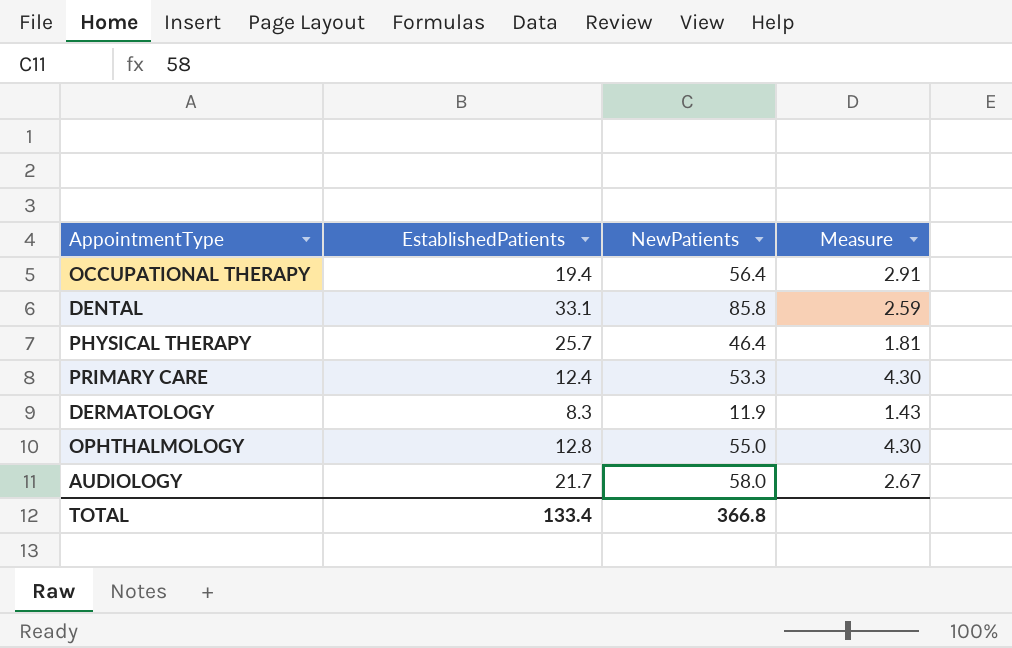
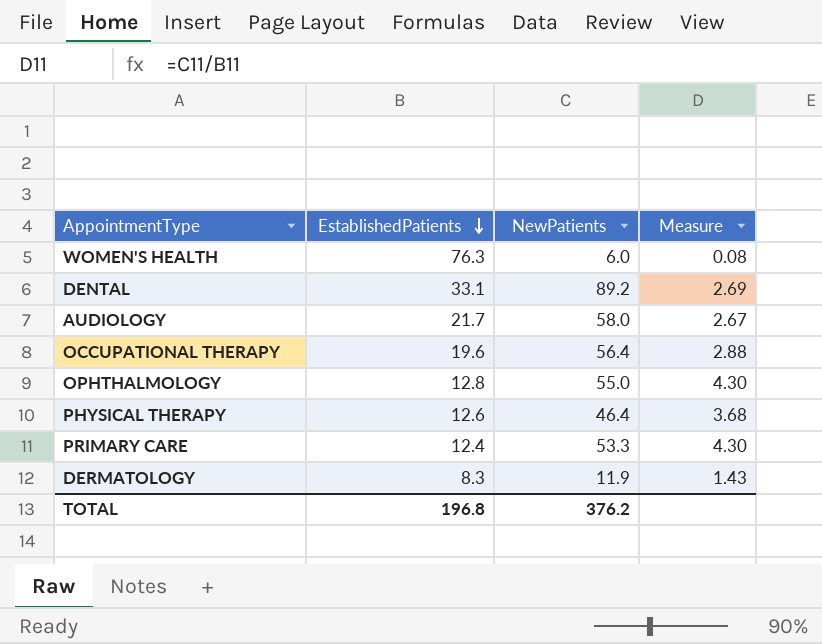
row order: none -> EstablishedPatients descending
row WOMEN'S HEALTH: none -> 76.3 | 6.0 | 0.08
DENTAL | NewPatients: 85.8 -> 89.2
DENTAL | Measure: 2.59 -> 2.69
OCCUPATIONAL THERAPY | EstablishedPatients: 19.4 -> 19.6
OCCUPATIONAL THERAPY | Measure: 2.91 -> 2.88
PHYSICAL THERAPY | EstablishedPatients: 25.7 -> 12.6
PHYSICAL THERAPY | Measure: 1.81 -> 3.68
TOTAL | EstablishedPatients: 133.4 -> 196.8
TOTAL | NewPatients: 366.8 -> 376.2

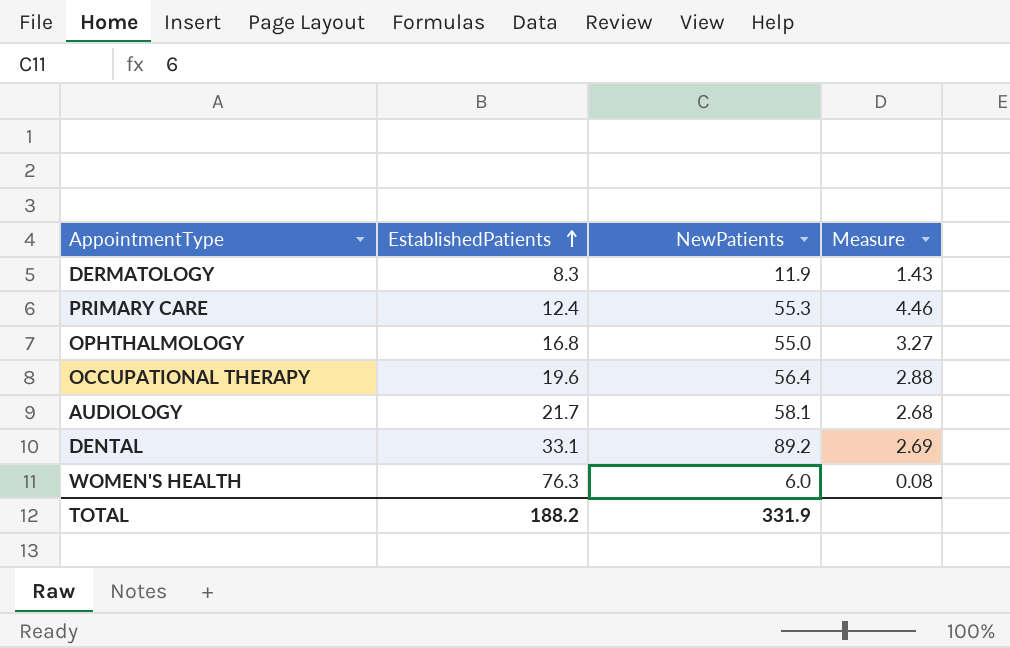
row order: EstablishedPatients descending -> EstablishedPatients ascending
row PHYSICAL THERAPY: 12.6 | 46.4 | 3.68 -> none
PRIMARY CARE | NewPatients: 53.3 -> 55.3
PRIMARY CARE | Measure: 4.30 -> 4.46
OPHTHALMOLOGY | EstablishedPatients: 12.8 -> 16.8
OPHTHALMOLOGY | Measure: 4.30 -> 3.27
AUDIOLOGY | NewPatients: 58.0 -> 58.1
AUDIOLOGY | Measure: 2.67 -> 2.68
TOTAL | EstablishedPatients: 196.8 -> 188.2
TOTAL | NewPatients: 376.2 -> 331.9

